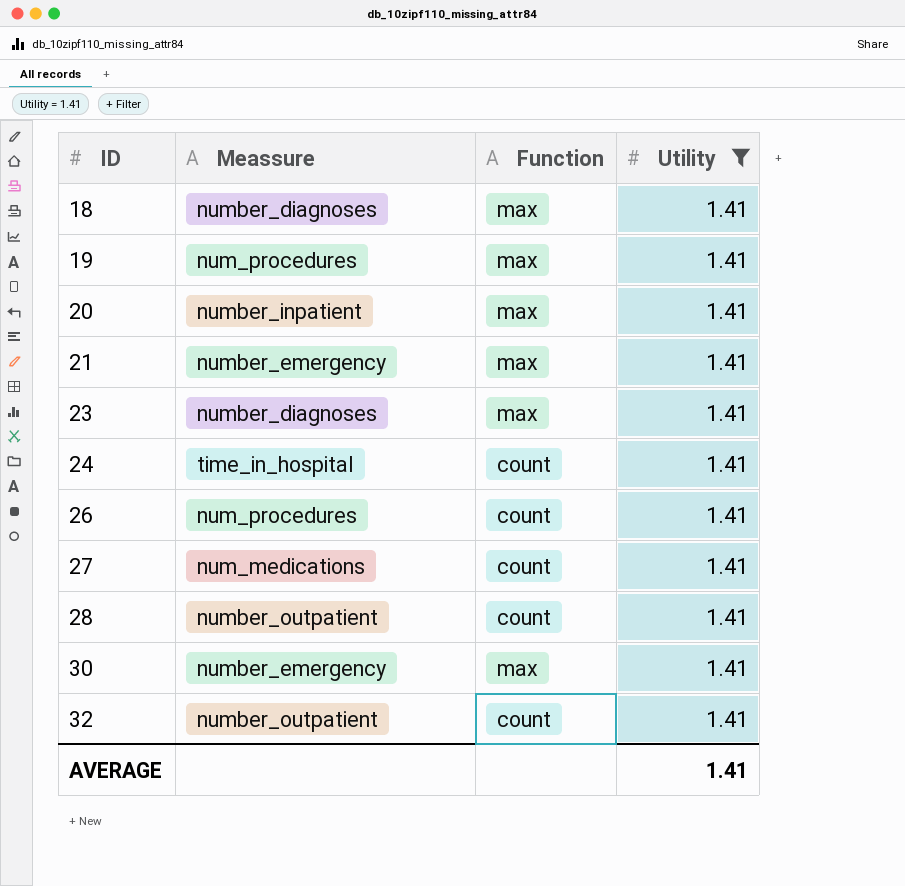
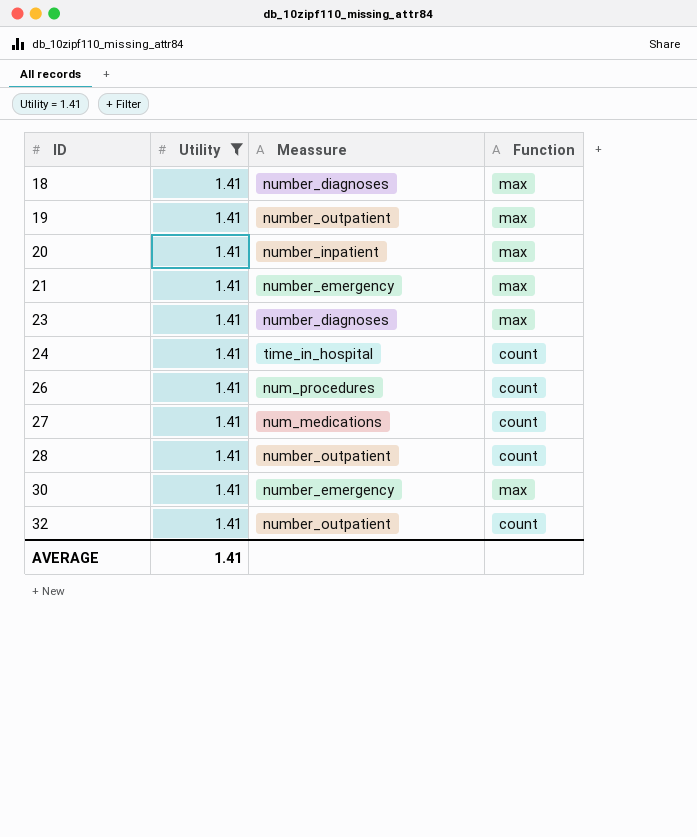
column Utility | position: 4 -> 2
19 | Meassure: num_procedures -> number_outpatient

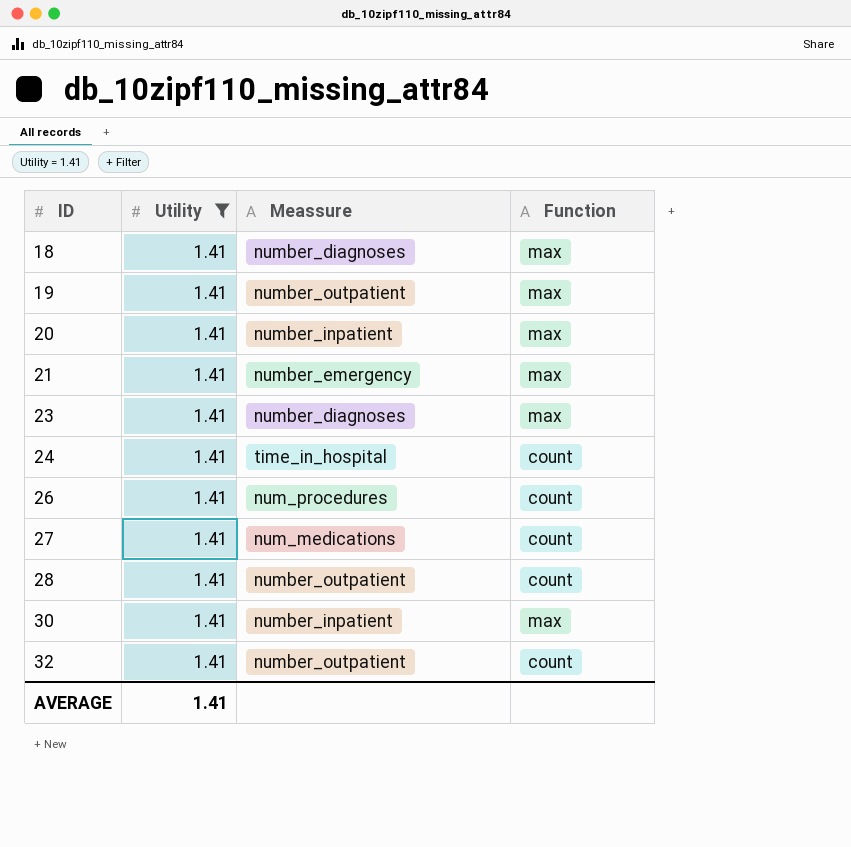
30 | Meassure: number_emergency -> number_inpatient

